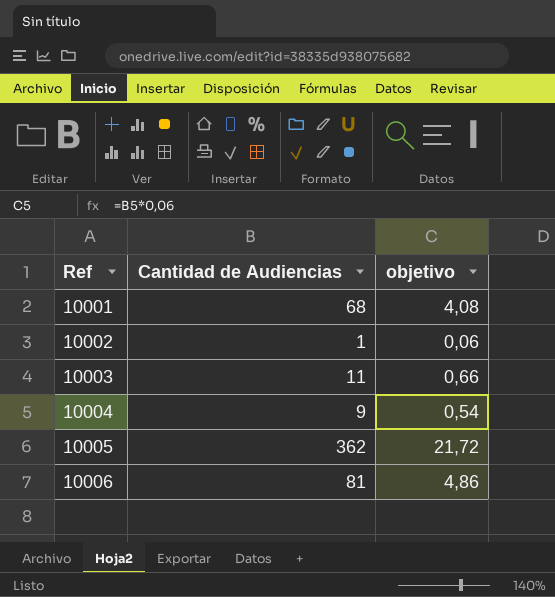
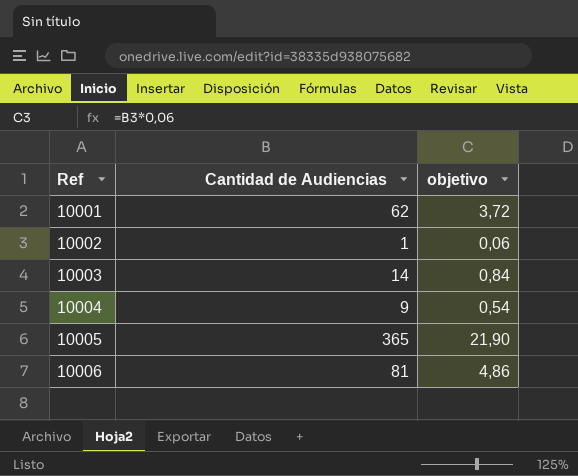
10001 | Cantidad de Audiencias: 68 -> 62
10001 | objetivo: 4,08 -> 3,72
10003 | Cantidad de Audiencias: 11 -> 14
10003 | objetivo: 0,66 -> 0,84
10005 | Cantidad de Audiencias: 362 -> 365
10005 | objetivo: 21,72 -> 21,90

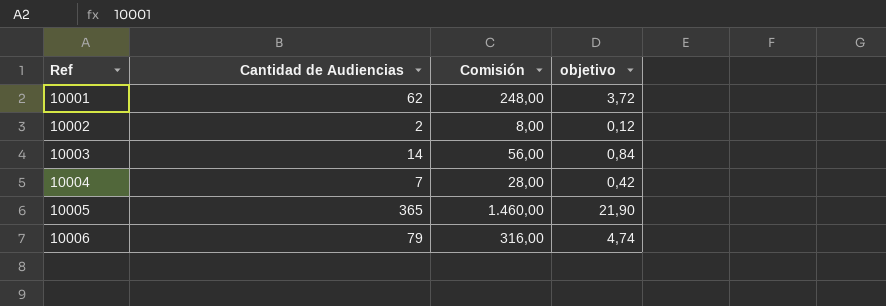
column Comisión | formula: none -> [Cantidad de Audiencias] * 4
10002 | Cantidad de Audiencias: 1 -> 2
10002 | objetivo: 0,06 -> 0,12
10004 | Cantidad de Audiencias: 9 -> 7
10004 | objetivo: 0,54 -> 0,42
10006 | Cantidad de Audiencias: 81 -> 79
10006 | objetivo: 4,86 -> 4,74

